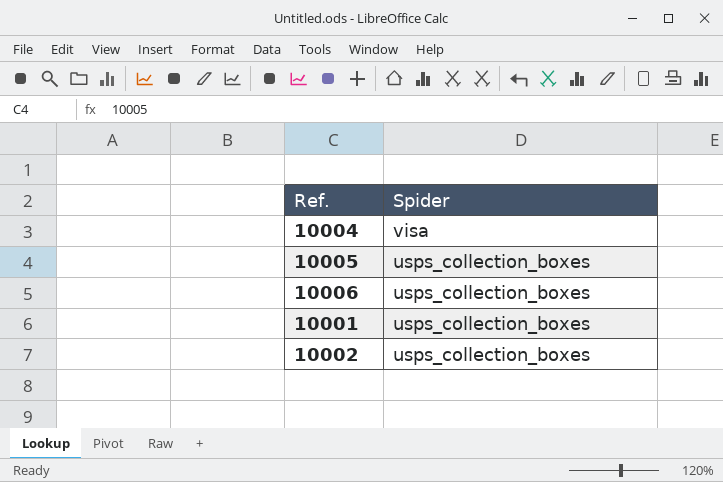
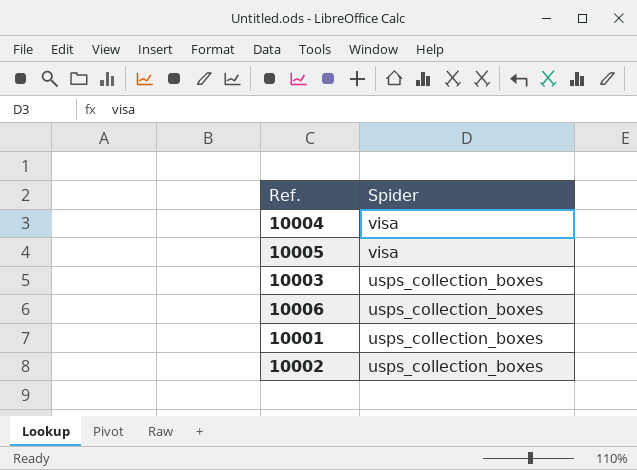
10005 | Spider: usps_collection_boxes -> visa
row 10003: none -> usps_collection_boxes

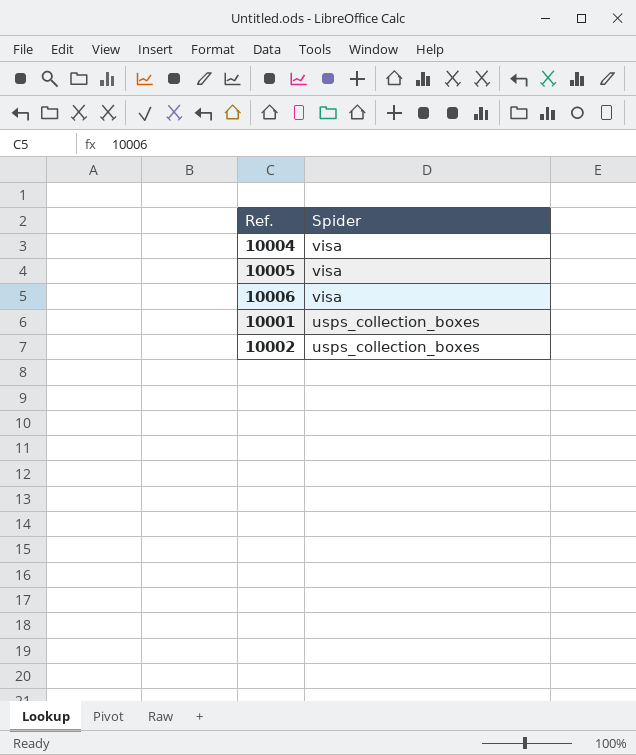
row 10003: usps_collection_boxes -> none
10006 | Spider: usps_collection_boxes -> visa

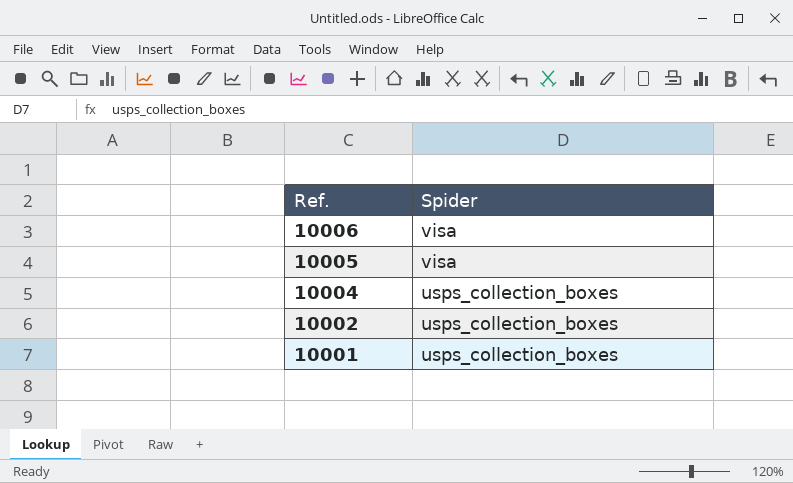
row order: Spider descending -> Ref. descending
10004 | Spider: visa -> usps_collection_boxes

